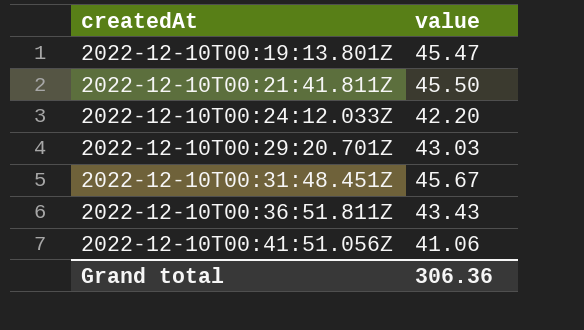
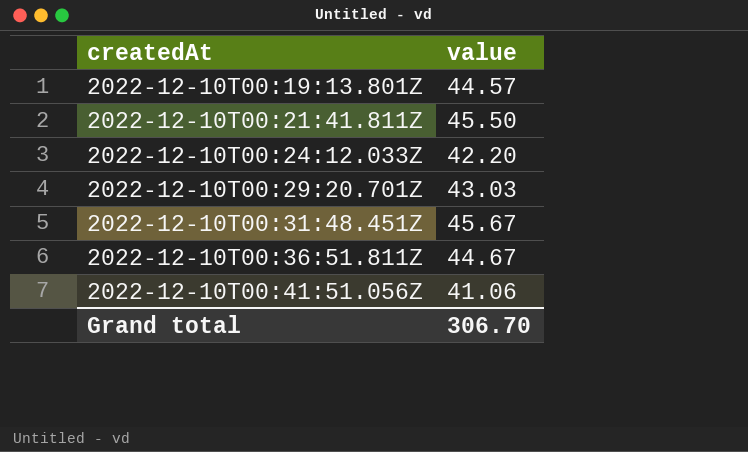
2022-12-10T00:19:13.801Z | value: 45.47 -> 44.57
2022-12-10T00:36:51.811Z | value: 43.43 -> 44.67
Grand total | value: 306.36 -> 306.70

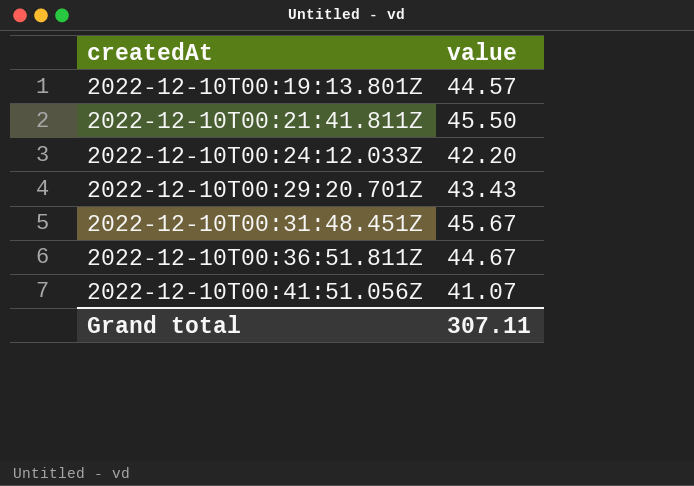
2022-12-10T00:29:20.701Z | value: 43.03 -> 43.43
2022-12-10T00:41:51.056Z | value: 41.06 -> 41.07
Grand total | value: 306.70 -> 307.11

